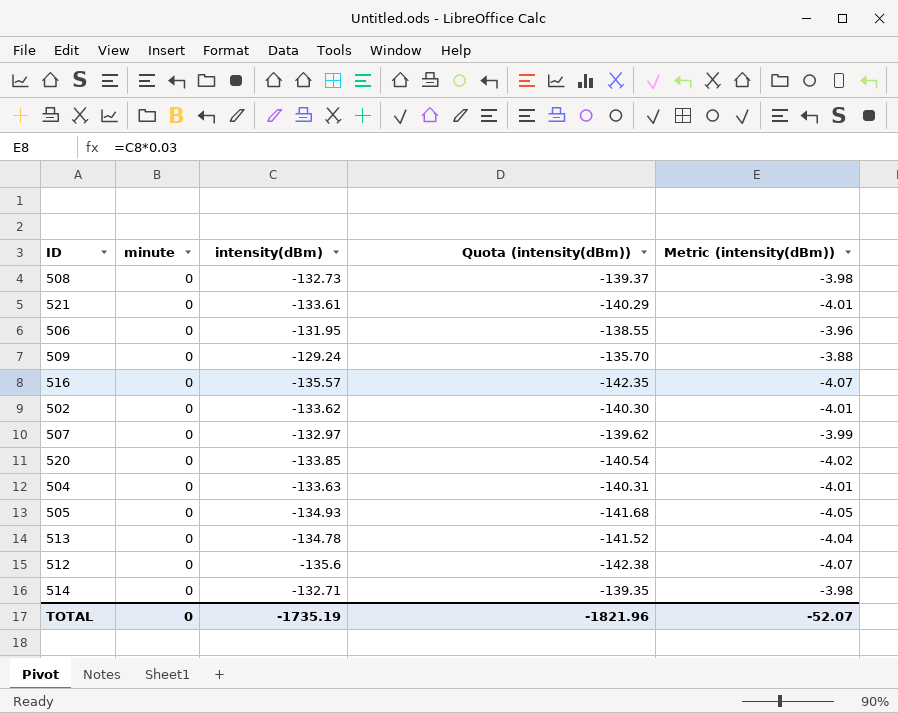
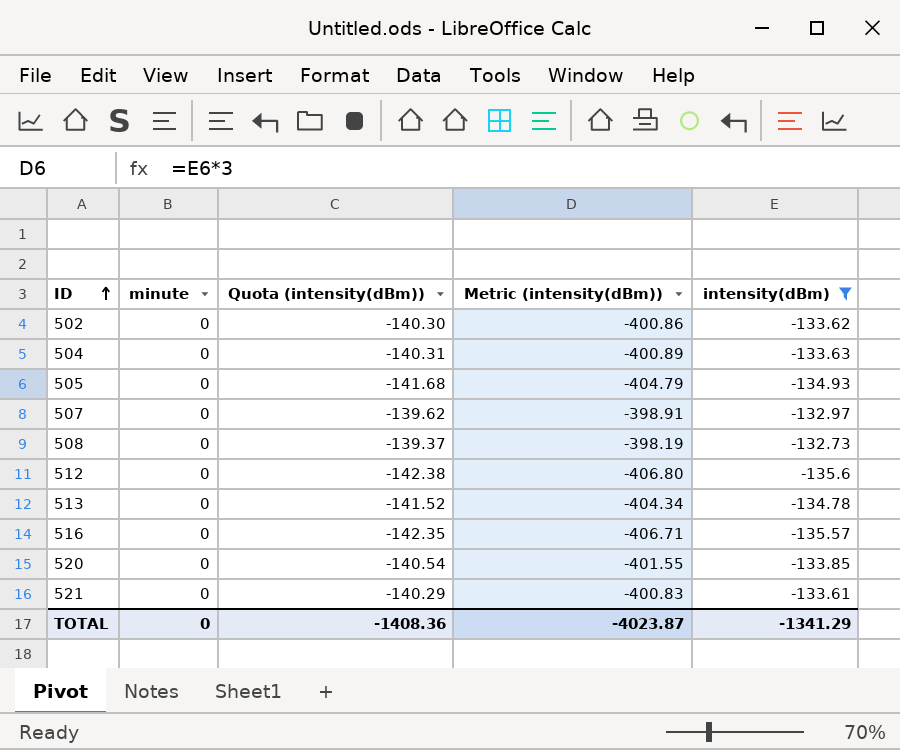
filter: none -> intensity(dBm) <= -132.73
row order: none -> ID ascending
column Metric (intensity(dBm)) | formula: [intensity(dBm)] * 0.03 -> [intensity(dBm)] * 3
column intensity(dBm) | position: 3 -> 5
TOTAL | Quota (intensity(dBm)): -1821.96 -> -1408.36
TOTAL | Metric (intensity(dBm)): -52.07 -> -4023.87
TOTAL | intensity(dBm): -1735.19 -> -1341.29

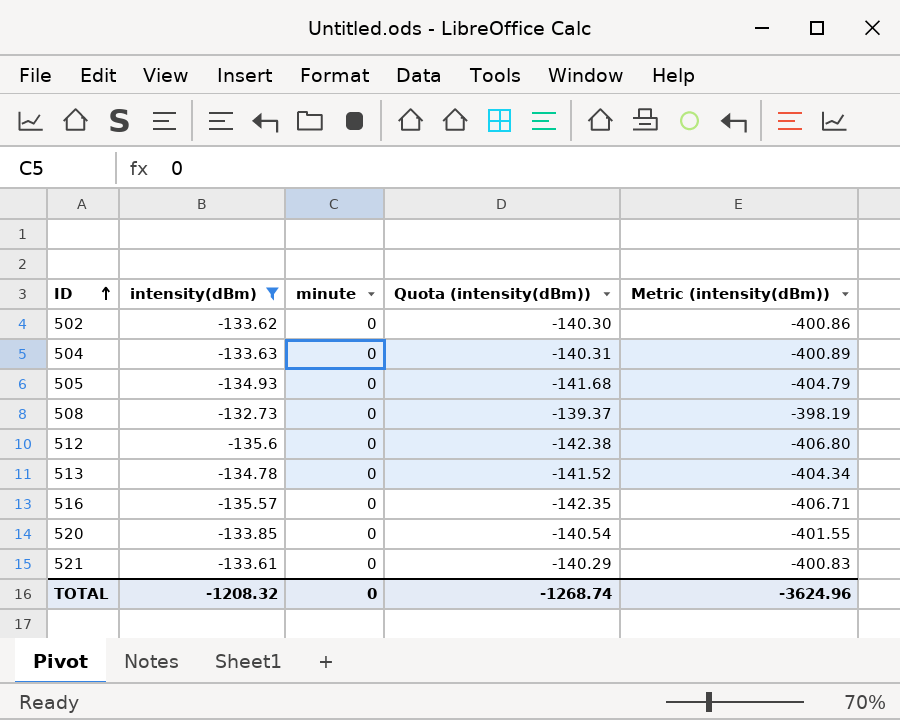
column intensity(dBm) | position: 5 -> 2
row 507: 0 | -139.62 | -398.91 | -132.97 -> none
TOTAL | intensity(dBm): -1341.29 -> -1208.32
TOTAL | Quota (intensity(dBm)): -1408.36 -> -1268.74
TOTAL | Metric (intensity(dBm)): -4023.87 -> -3624.96

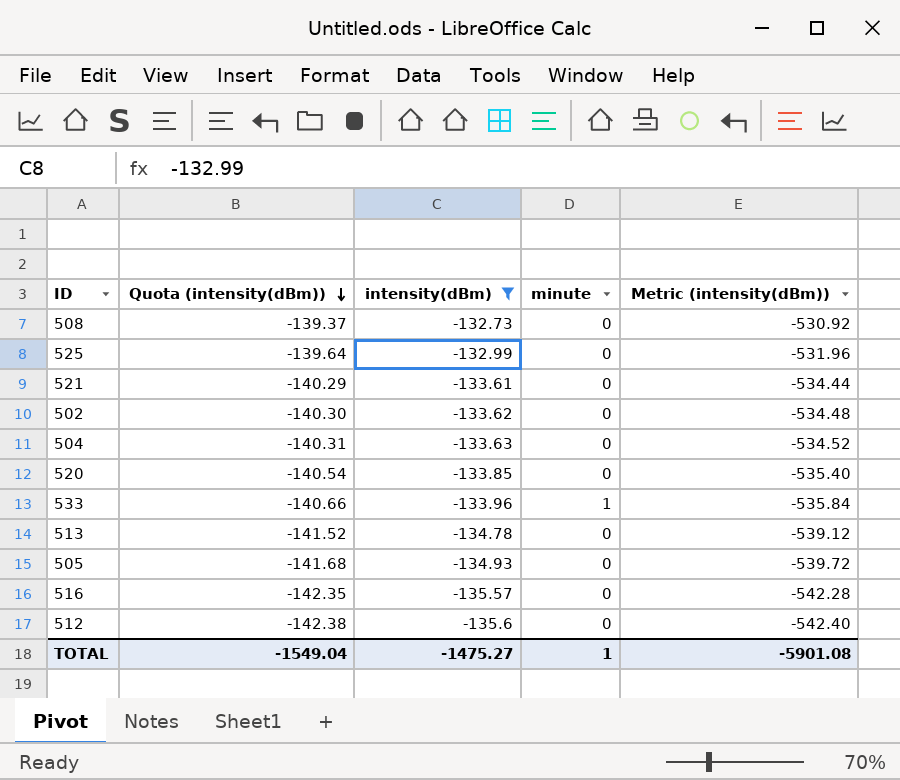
row order: ID ascending -> Quota (intensity(dBm)) descending
column Quota (intensity(dBm)) | position: 4 -> 2
column Metric (intensity(dBm)) | formula: [intensity(dBm)] * 3 -> [intensity(dBm)] * 4
row 525: none -> -139.64 | -132.99 | 0 | -531.96
row 533: none -> -140.66 | -133.96 | 1 | -535.84
TOTAL | Quota (intensity(dBm)): -1268.74 -> -1549.04
TOTAL | intensity(dBm): -1208.32 -> -1475.27
TOTAL | minute: 0 -> 1
TOTAL | Metric (intensity(dBm)): -3624.96 -> -5901.08

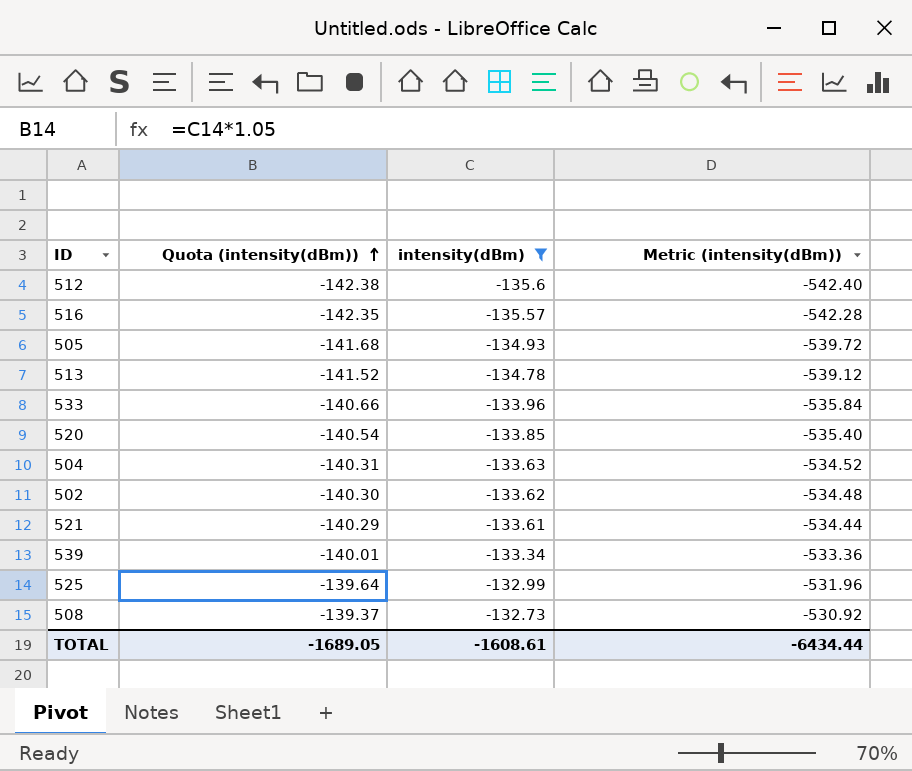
row order: Quota (intensity(dBm)) descending -> Quota (intensity(dBm)) ascending
column minute | position: 4 -> none
row 539: none -> -140.01 | -133.34 | -533.36
TOTAL | Quota (intensity(dBm)): -1549.04 -> -1689.05
TOTAL | intensity(dBm): -1475.27 -> -1608.61
TOTAL | Metric (intensity(dBm)): -5901.08 -> -6434.44

